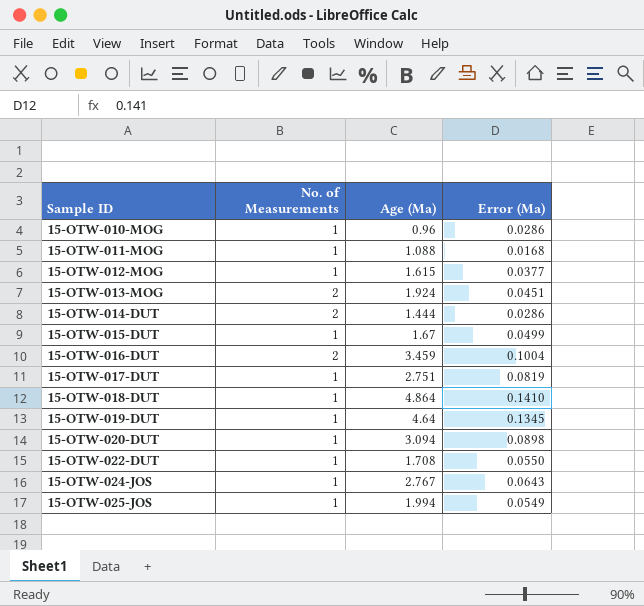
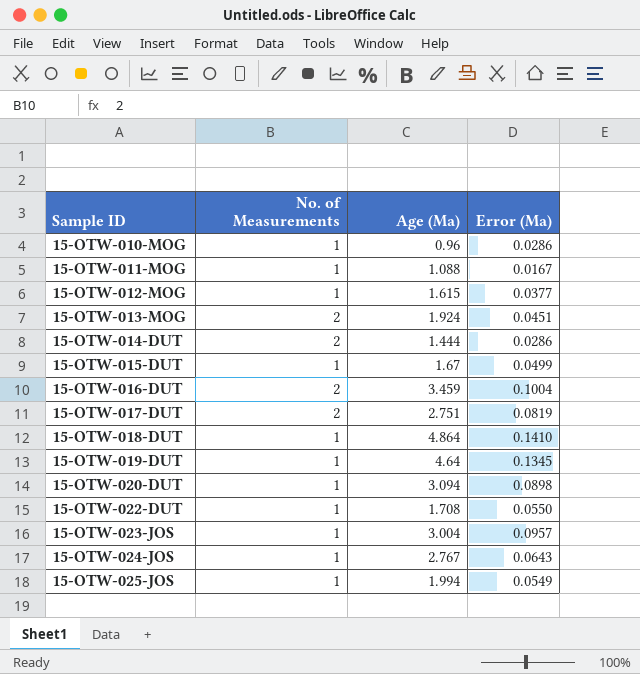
15-OTW-011-MOG | Error (Ma): 0.0168 -> 0.0167
15-OTW-017-DUT | No. of Measurements: 1 -> 2
row 15-OTW-023-JOS: none -> 1 | 3.004 | 0.0957

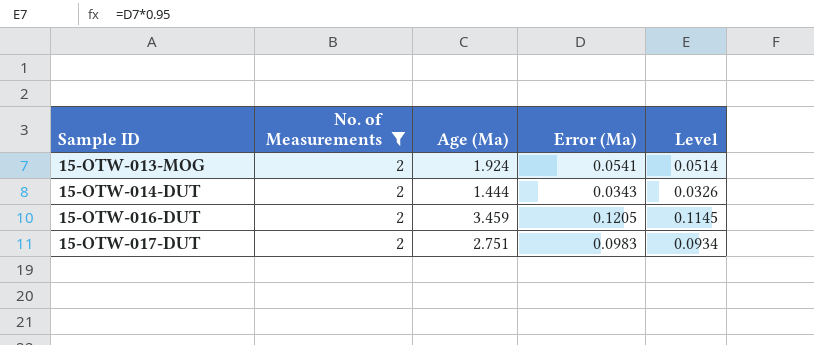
filter: none -> No. of Measurements = 2
column Level | formula: none -> [Error (Ma)] * 0.95
15-OTW-013-MOG | Error (Ma): 0.0451 -> 0.0541
15-OTW-014-DUT | Error (Ma): 0.0286 -> 0.0343
15-OTW-016-DUT | Error (Ma): 0.1004 -> 0.1205
15-OTW-017-DUT | Error (Ma): 0.0819 -> 0.0983

